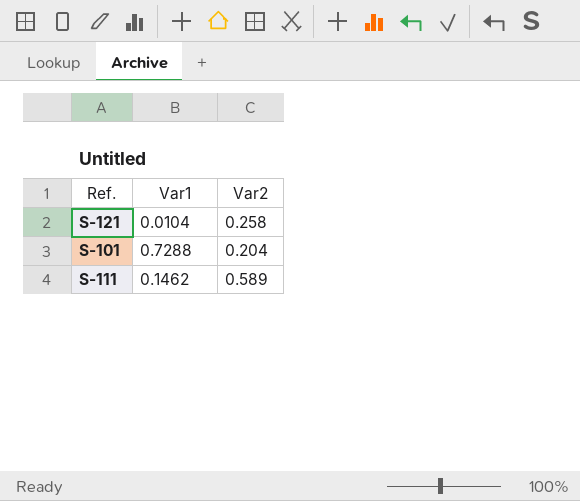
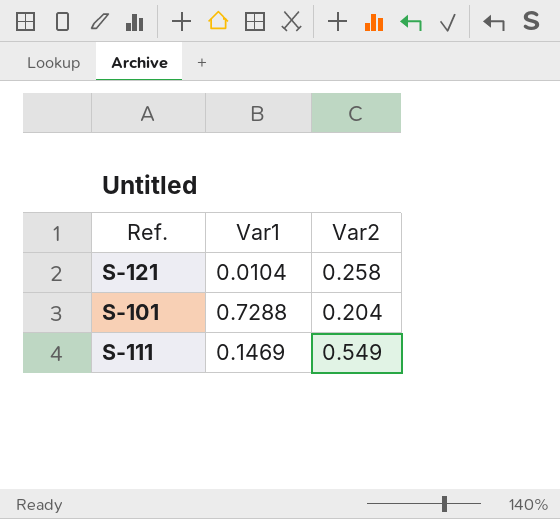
S-111 | Var1: 0.1462 -> 0.1469
S-111 | Var2: 0.589 -> 0.549

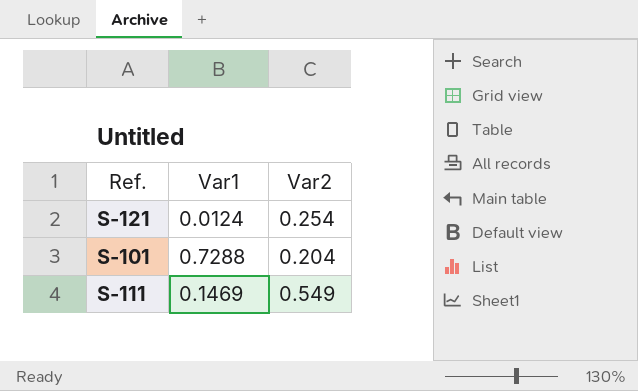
S-121 | Var1: 0.0104 -> 0.0124
S-121 | Var2: 0.258 -> 0.254

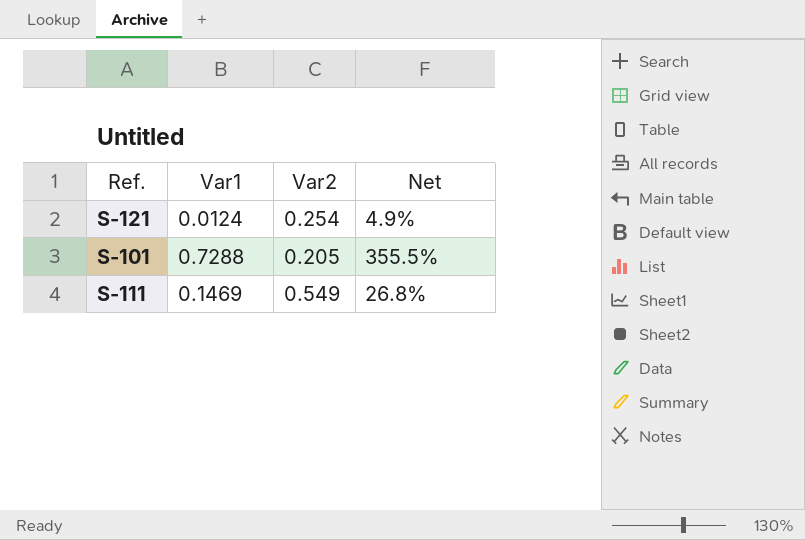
column Net | formula: none -> [Var1] / [Var2]
S-101 | Var2: 0.204 -> 0.205

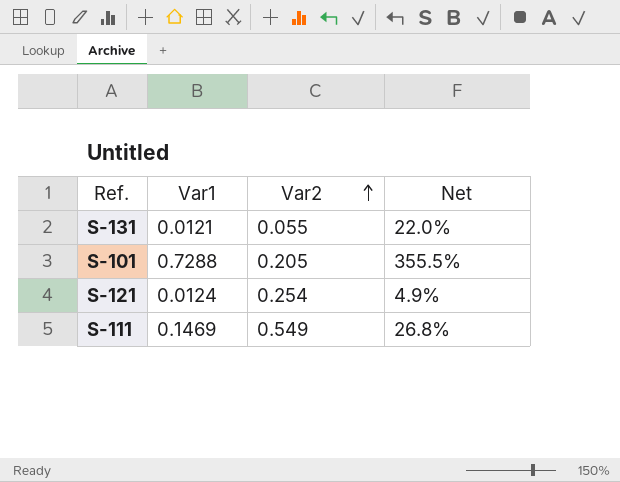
row order: none -> Var2 ascending
row S-131: none -> 0.0121 | 0.055 | 22.0%

